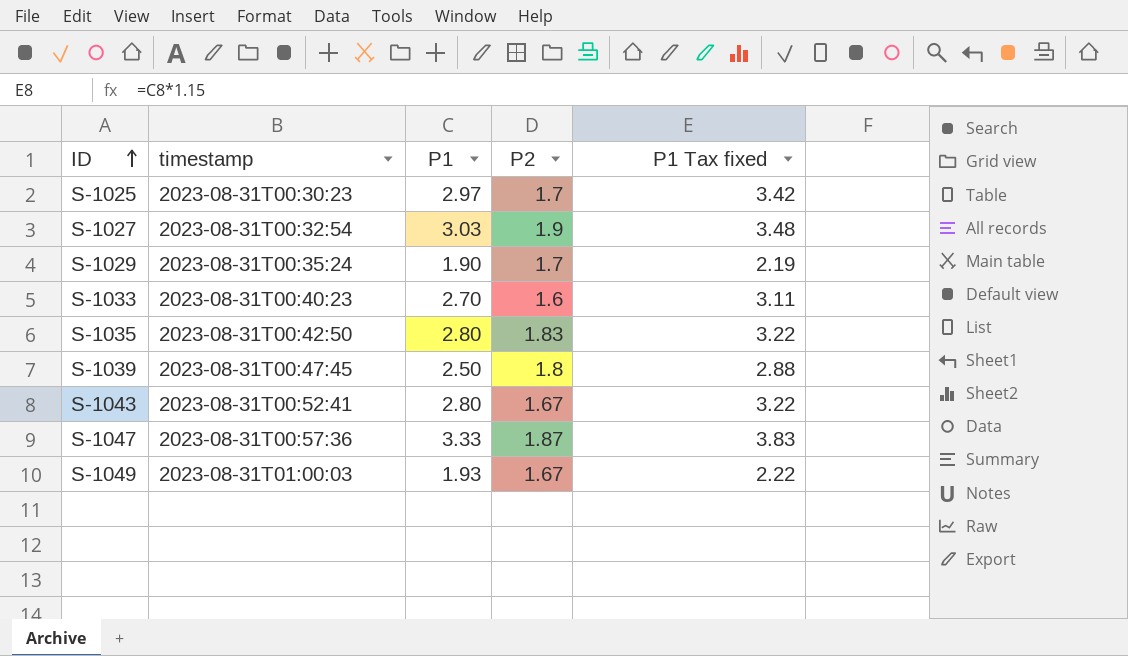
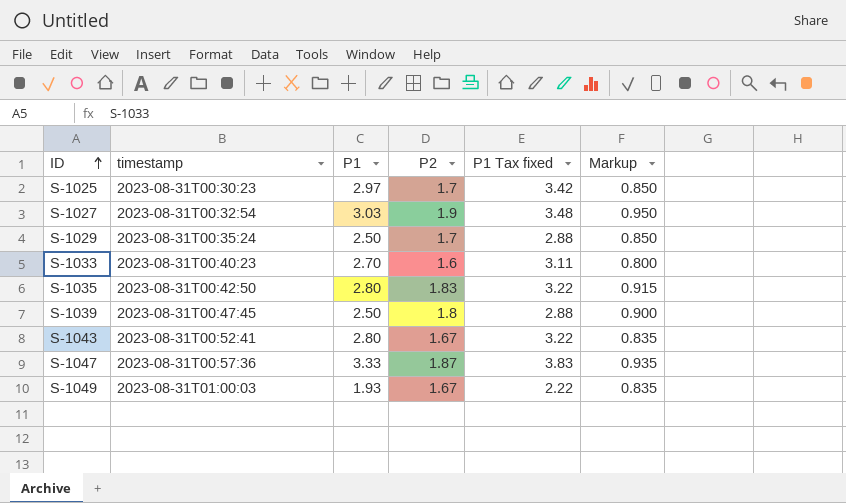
column Markup | formula: none -> [P2] * 0.5
S-1029 | P1: 1.90 -> 2.50
S-1029 | P1 Tax fixed: 2.19 -> 2.88

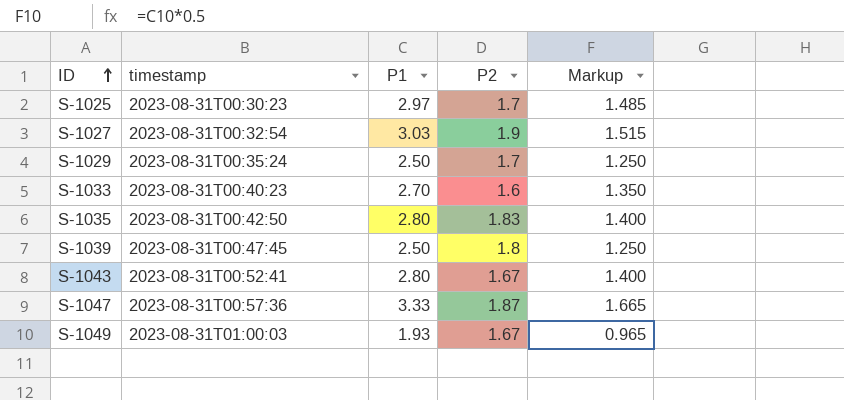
column P1 Tax fixed | formula: [P1] * 1.15 -> none
column Markup | formula: [P2] * 0.5 -> [P1] * 0.5

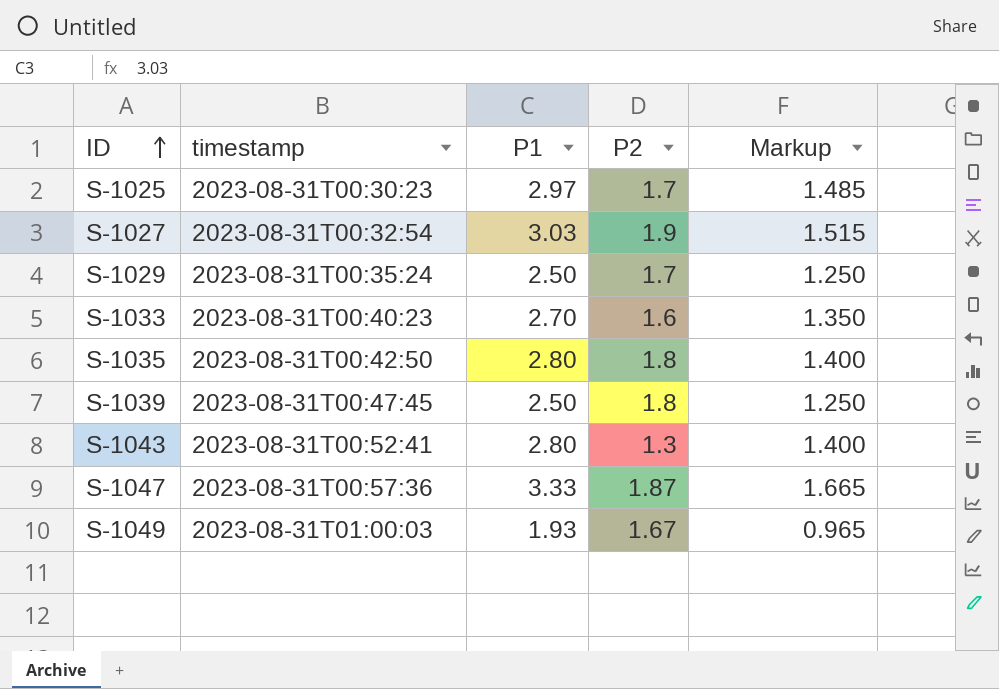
S-1035 | P2: 1.83 -> 1.8
S-1043 | P2: 1.67 -> 1.3

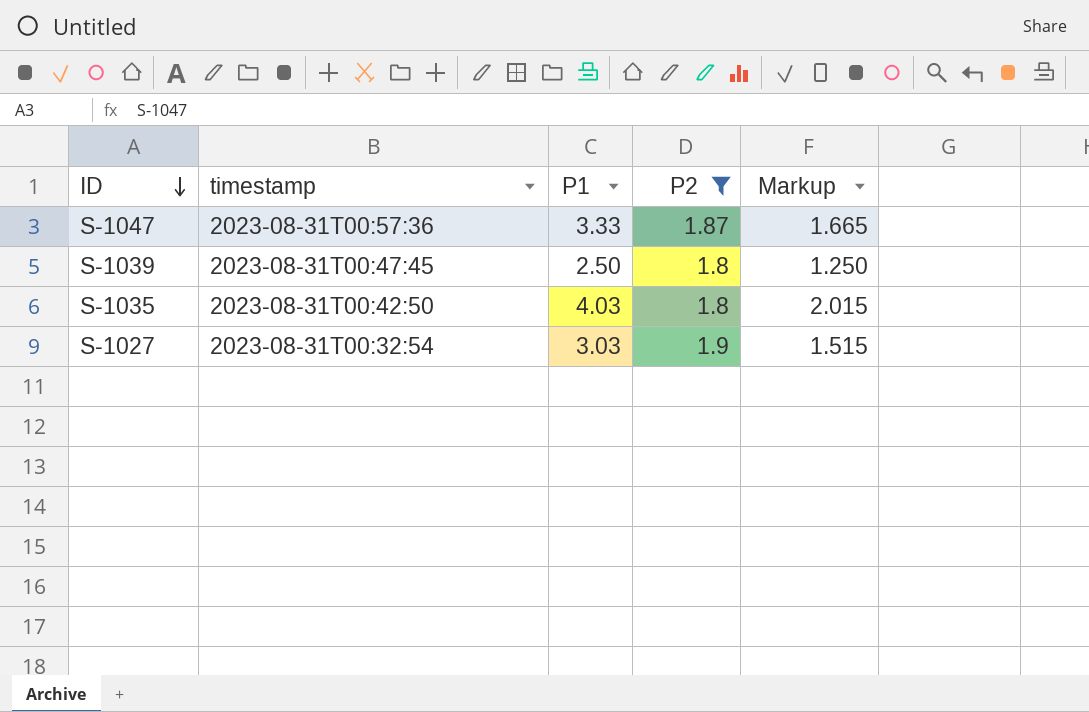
filter: none -> P2 >= 1.8
row order: ID ascending -> ID descending
S-1035 | P1: 2.80 -> 4.03
S-1035 | Markup: 1.400 -> 2.015

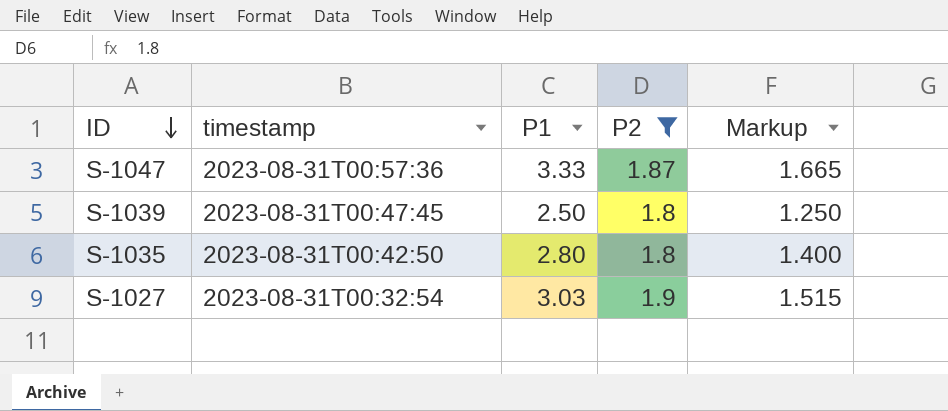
S-1035 | P1: 4.03 -> 2.80
S-1035 | Markup: 2.015 -> 1.400

